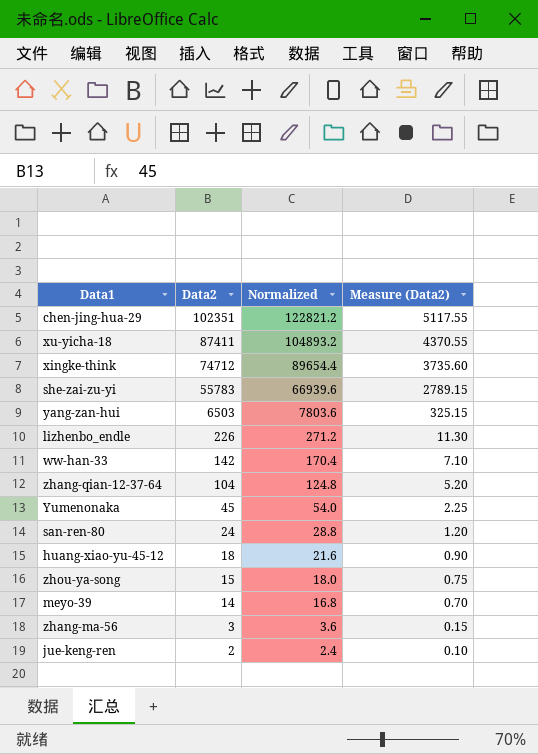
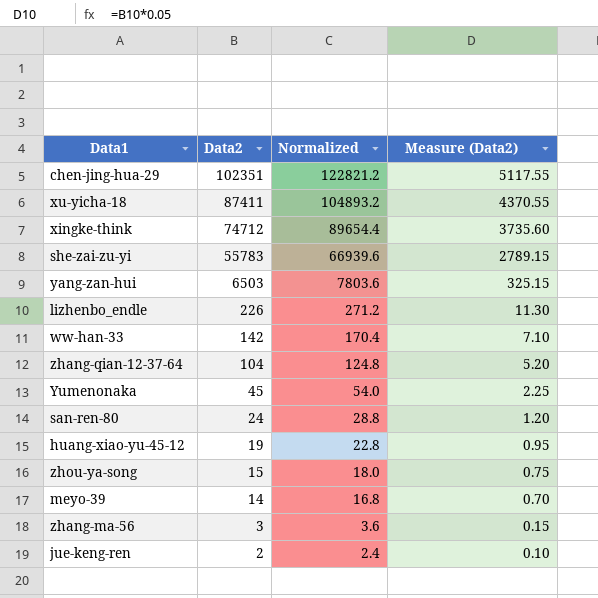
huang-xiao-yu-45-12 | Data2: 18 -> 19
huang-xiao-yu-45-12 | Normalized: 21.6 -> 22.8
huang-xiao-yu-45-12 | Measure (Data2): 0.90 -> 0.95

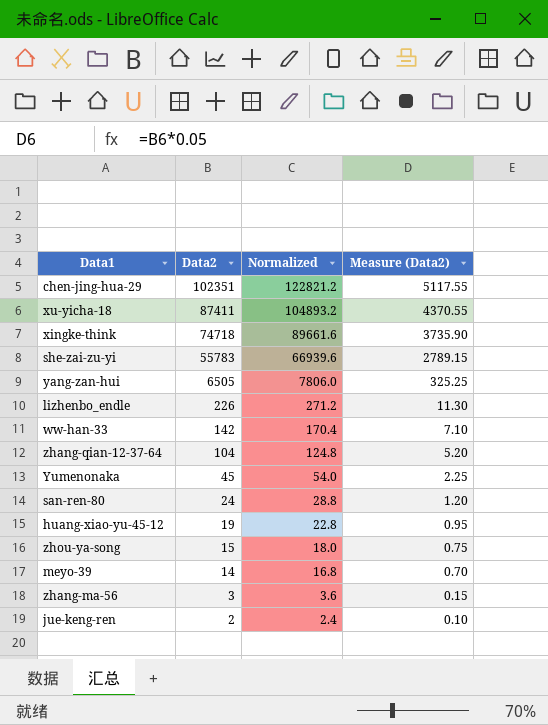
xingke-think | Data2: 74712 -> 74718
xingke-think | Normalized: 89654.4 -> 89661.6
xingke-think | Measure (Data2): 3735.60 -> 3735.90
yang-zan-hui | Data2: 6503 -> 6505
yang-zan-hui | Normalized: 7803.6 -> 7806.0
yang-zan-hui | Measure (Data2): 325.15 -> 325.25

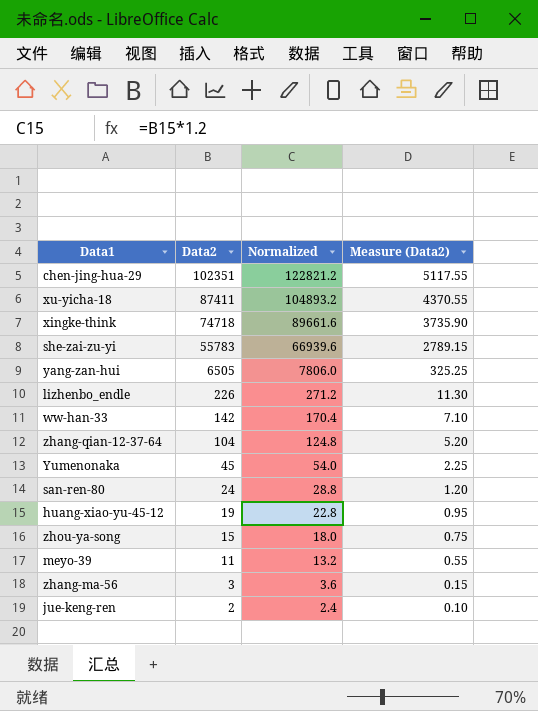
meyo-39 | Data2: 14 -> 11
meyo-39 | Normalized: 16.8 -> 13.2
meyo-39 | Measure (Data2): 0.70 -> 0.55

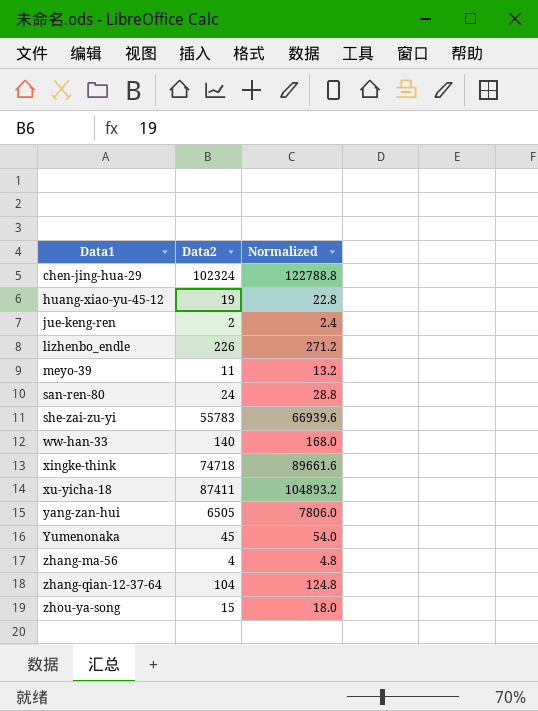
row order: Data2 descending -> Data1 ascending
column Measure (Data2) | formula: [Data2] * 0.05 -> none
chen-jing-hua-29 | Data2: 102351 -> 102324
chen-jing-hua-29 | Normalized: 122821.2 -> 122788.8
ww-han-33 | Data2: 142 -> 140
ww-han-33 | Normalized: 170.4 -> 168.0
zhang-ma-56 | Data2: 3 -> 4
zhang-ma-56 | Normalized: 3.6 -> 4.8

